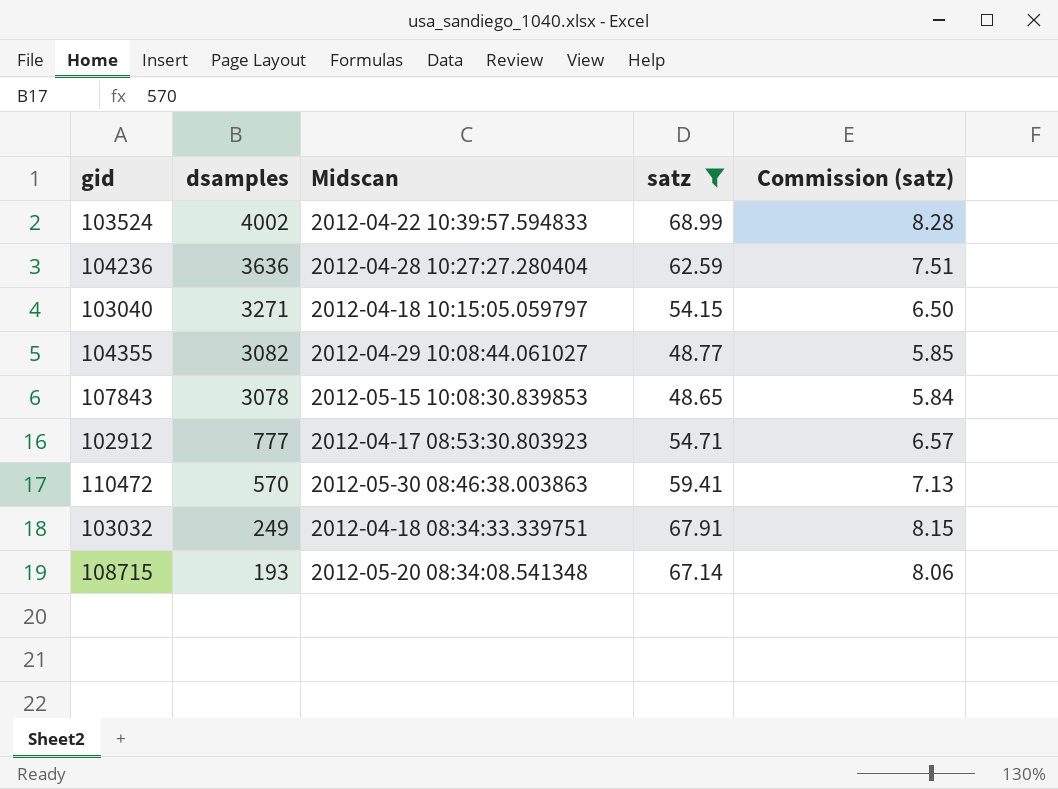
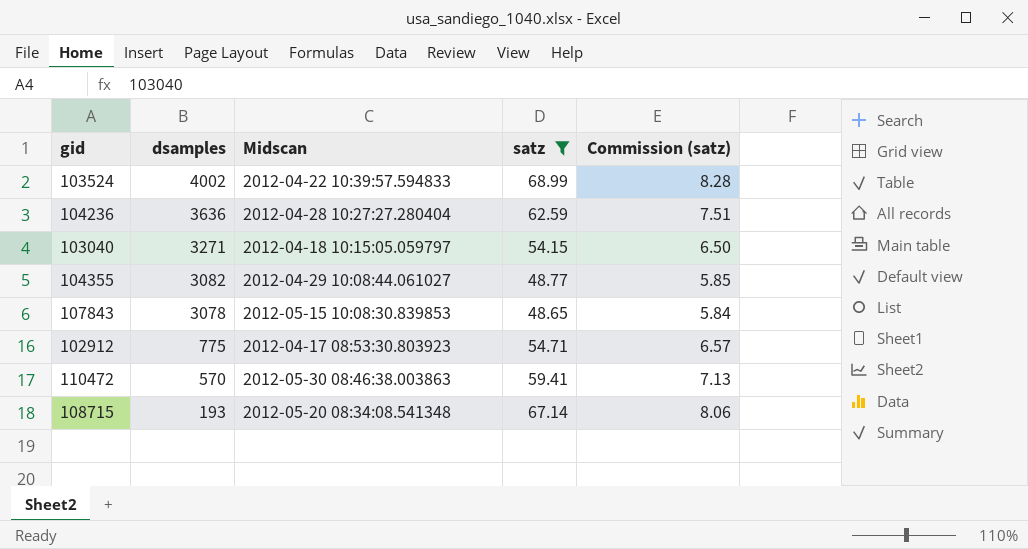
row 103032: 249 | 2012-04-18 08:34:33.339751 | 67.91 | 8.15 -> none
102912 | dsamples: 777 -> 775

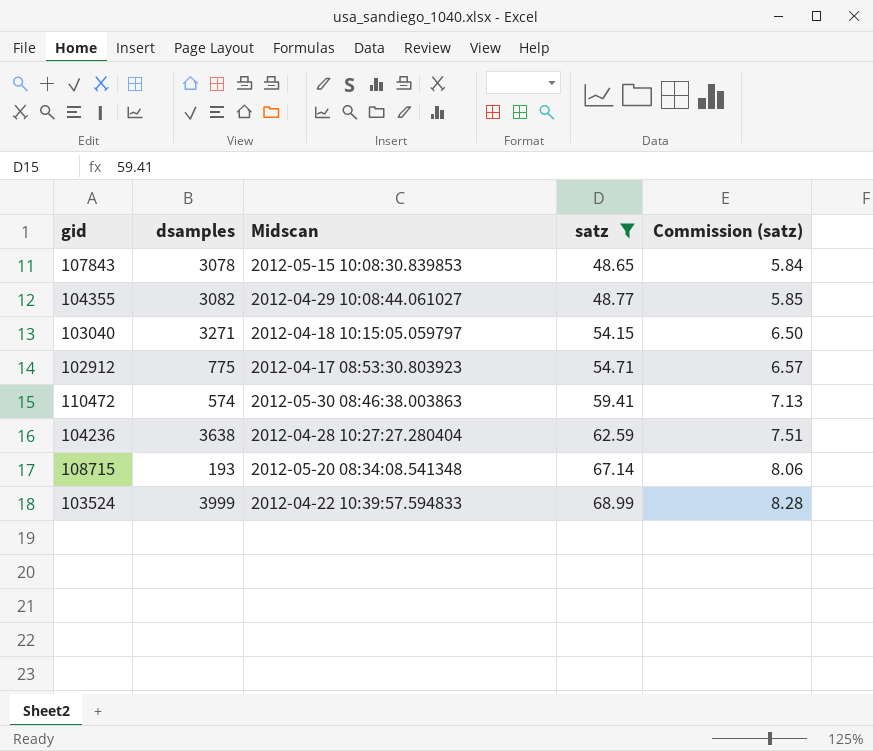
row order: dsamples descending -> satz ascending
110472 | dsamples: 570 -> 574
104236 | dsamples: 3636 -> 3638
103524 | dsamples: 4002 -> 3999

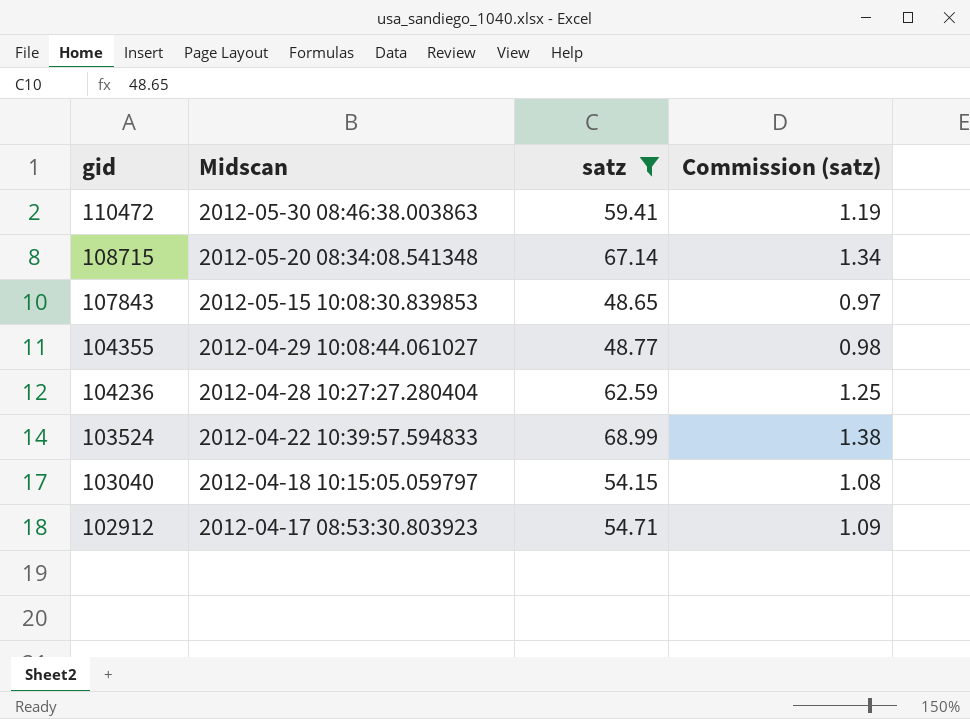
row order: satz ascending -> gid descending
column dsamples | position: 2 -> none
column Commission (satz) | formula: [satz] * 0.12 -> [satz] * 0.02

